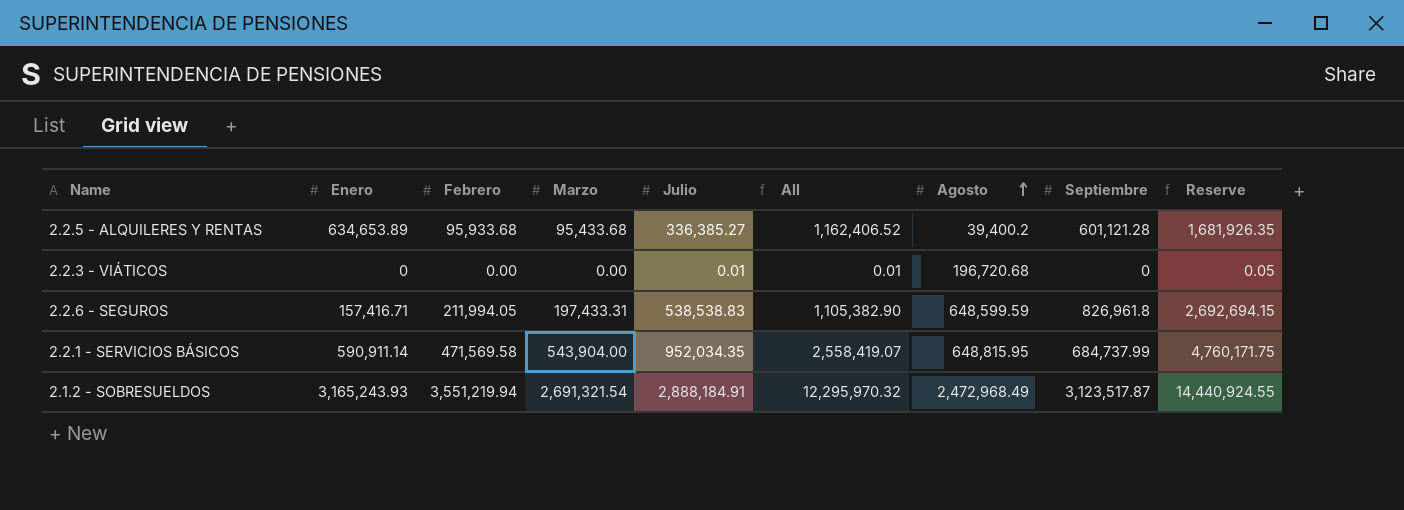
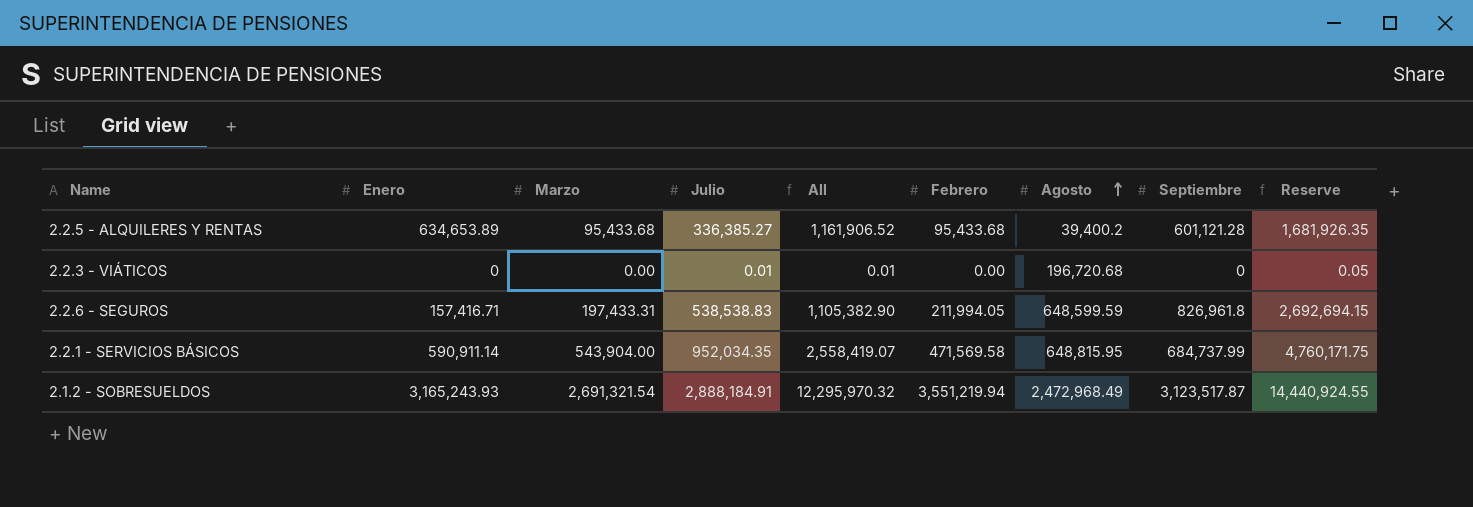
column Febrero | position: 3 -> 6
2.2.5 - ALQUILERES Y RENTAS | All: 1,162,406.52 -> 1,161,906.52
2.2.5 - ALQUILERES Y RENTAS | Febrero: 95,933.68 -> 95,433.68

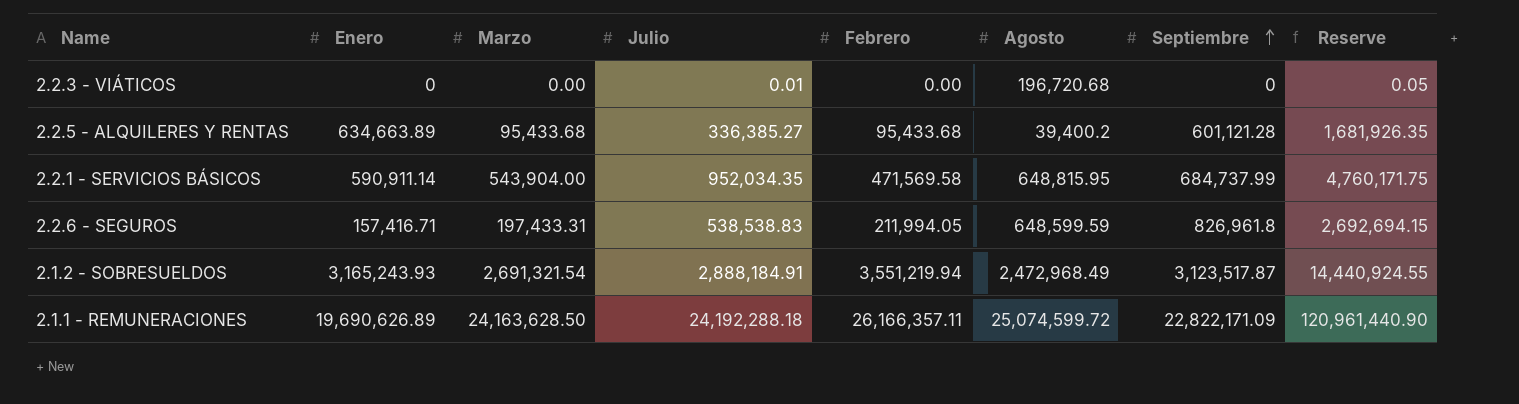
row order: Agosto ascending -> Septiembre ascending
column All | formula: [Enero] + [Marzo] + [Julio] + [Febrero] -> none
2.2.5 - ALQUILERES Y RENTAS | Enero: 634,653.89 -> 634,663.89
row 2.1.1 - REMUNERACIONES: none -> 19,690,626.89 | 24,163,628.50 | 24,192,288.18 | 26,166,357.11 | 25,074,599.72 | 22,822,171.09 | 120,961,440.90

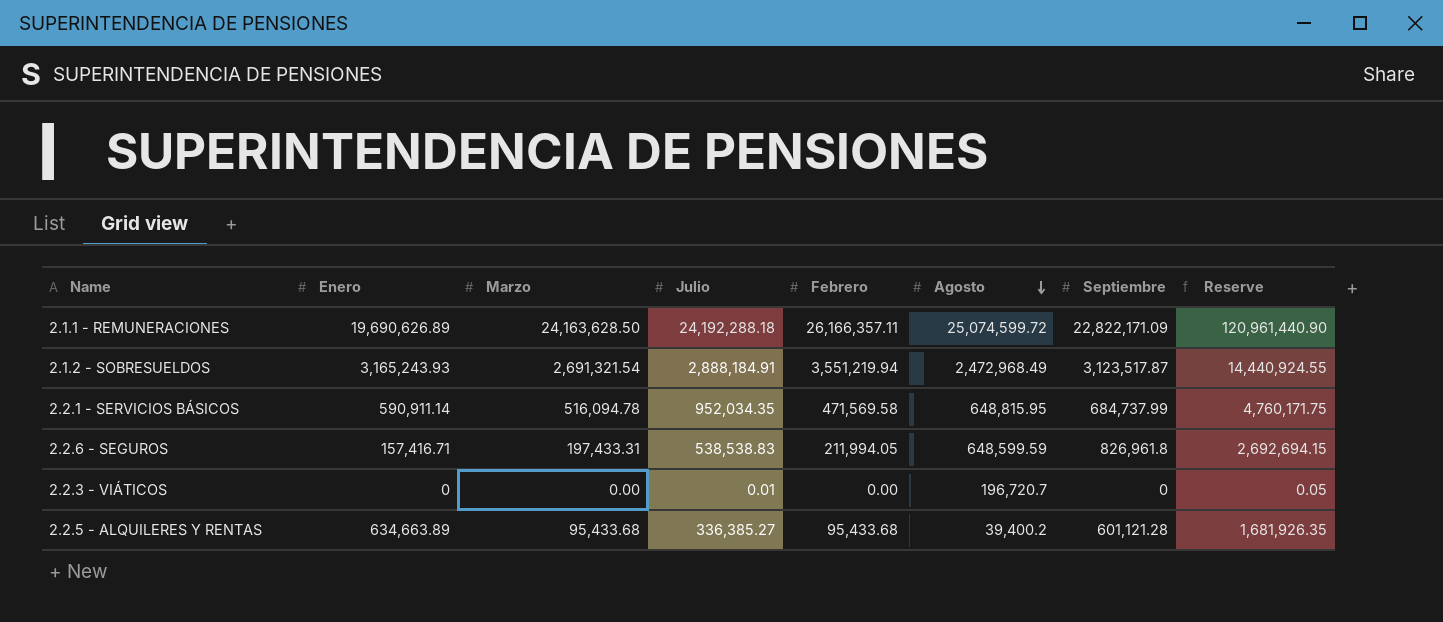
row order: Septiembre ascending -> Agosto descending
2.2.1 - SERVICIOS BÁSICOS | Marzo: 543,904.00 -> 516,094.78
2.2.3 - VIÁTICOS | Agosto: 196,720.68 -> 196,720.7

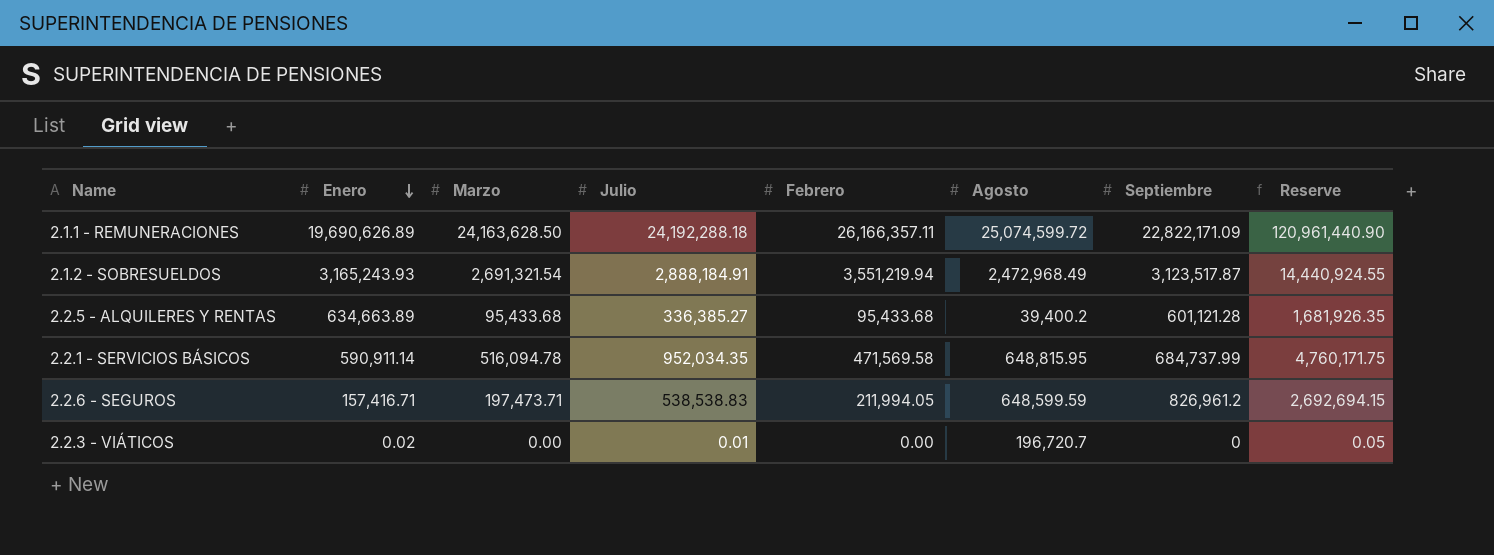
row order: Agosto descending -> Enero descending
2.2.6 - SEGUROS | Marzo: 197,433.31 -> 197,473.71
2.2.6 - SEGUROS | Septiembre: 826,961.8 -> 826,961.2
2.2.3 - VIÁTICOS | Enero: 0 -> 0.02

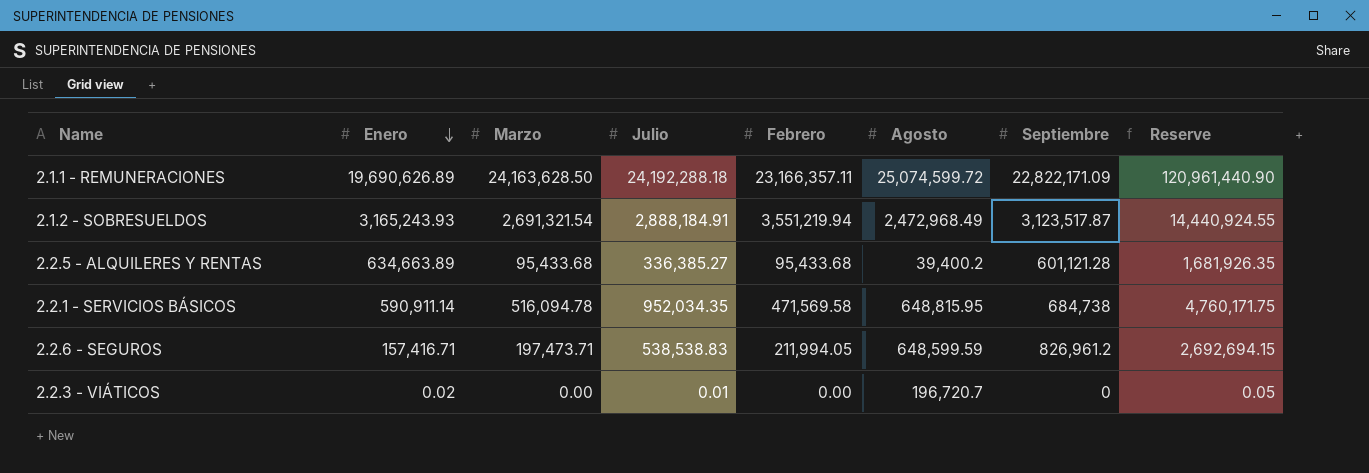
2.1.1 - REMUNERACIONES | Febrero: 26,166,357.11 -> 23,166,357.11
2.2.1 - SERVICIOS BÁSICOS | Septiembre: 684,737.99 -> 684,738

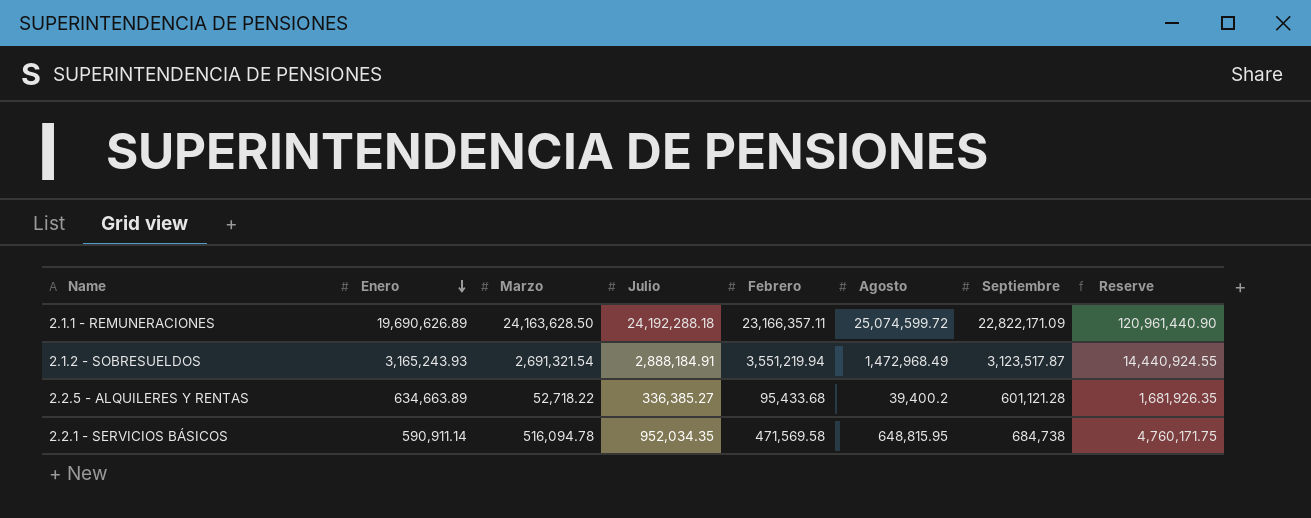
row 2.2.6 - SEGUROS: 157,416.71 | 197,473.71 | 538,538.83 | 211,994.05 | 648,599.59 | 826,961.2 | 2,692,694.15 -> none
row 2.2.3 - VIÁTICOS: 0.02 | 0.00 | 0.01 | 0.00 | 196,720.7 | 0 | 0.05 -> none
2.1.2 - SOBRESUELDOS | Agosto: 2,472,968.49 -> 1,472,968.49
2.2.5 - ALQUILERES Y RENTAS | Marzo: 95,433.68 -> 52,718.22

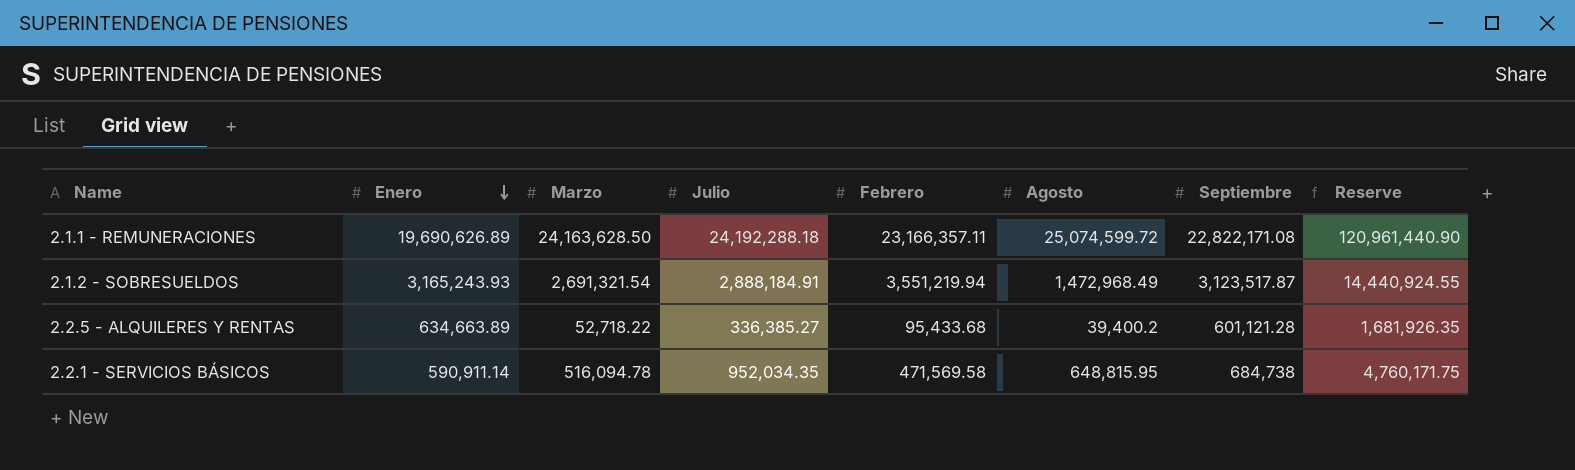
2.1.1 - REMUNERACIONES | Septiembre: 22,822,171.09 -> 22,822,171.08

